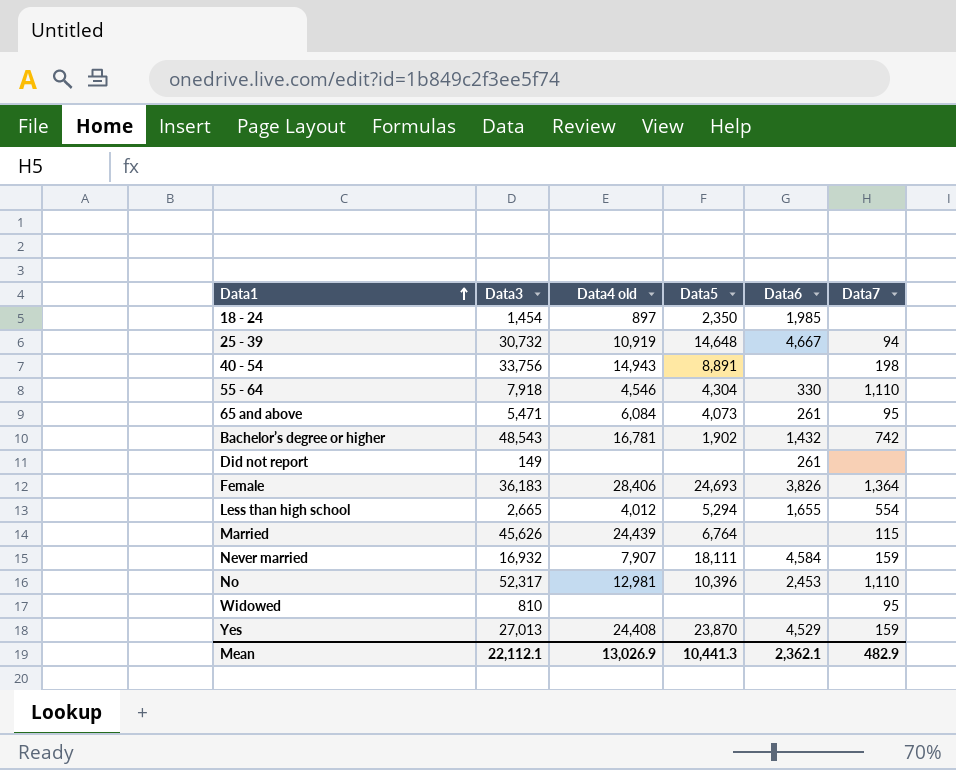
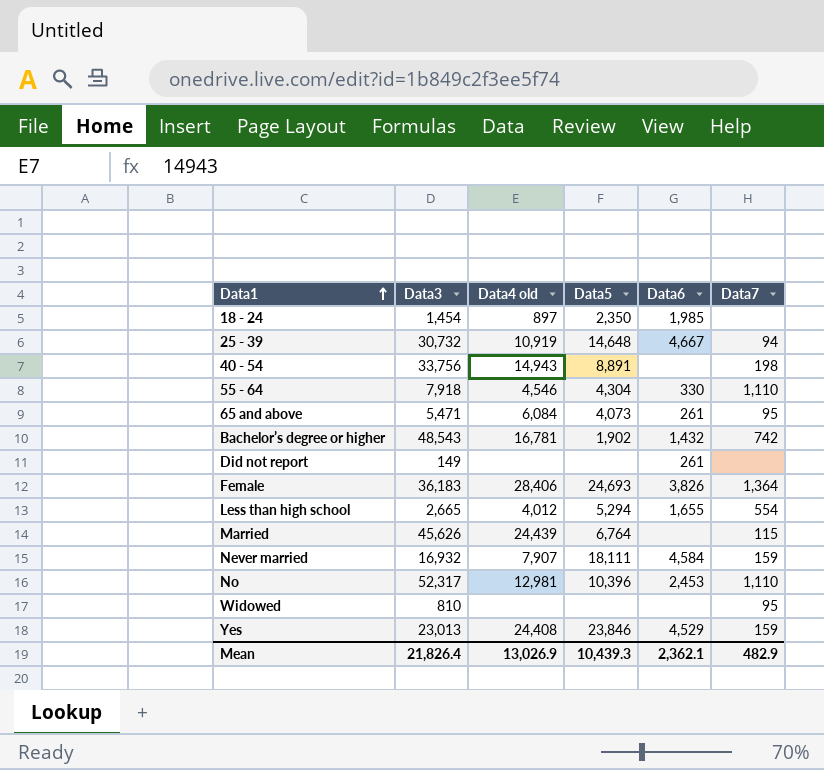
Yes | Data3: 27,013 -> 23,013
Yes | Data5: 23,870 -> 23,846
Mean | Data3: 22,112.1 -> 21,826.4
Mean | Data5: 10,441.3 -> 10,439.3

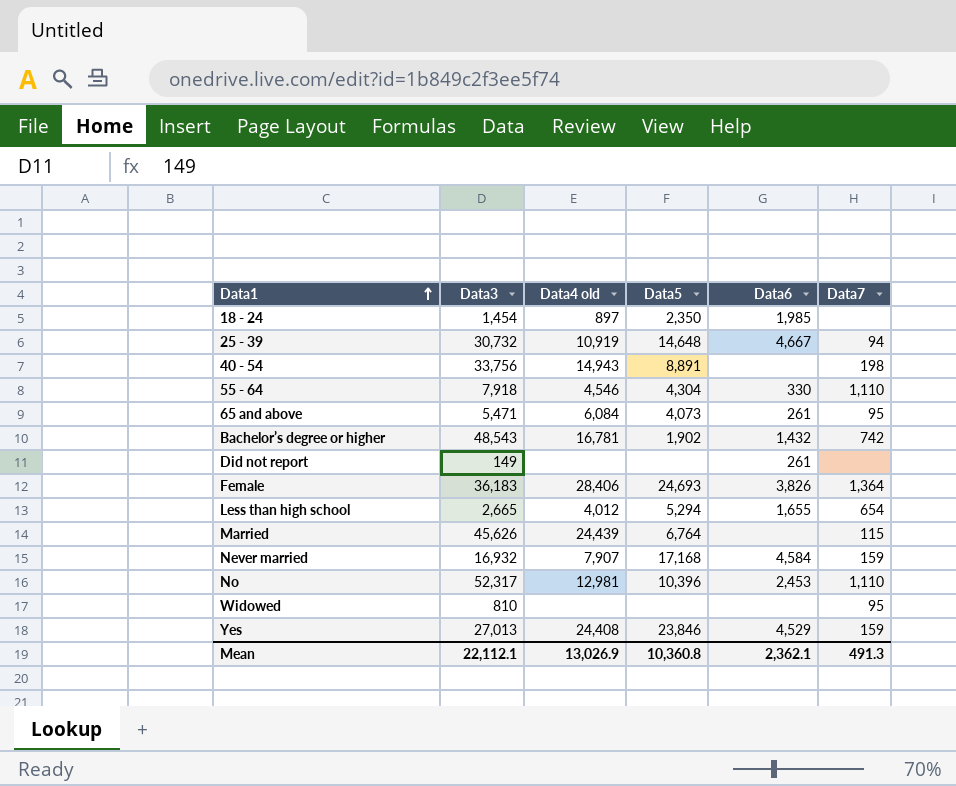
Less than high school | Data7: 554 -> 654
Never married | Data5: 18,111 -> 17,168
Yes | Data3: 23,013 -> 27,013
Mean | Data3: 21,826.4 -> 22,112.1
Mean | Data5: 10,439.3 -> 10,360.8
Mean | Data7: 482.9 -> 491.3

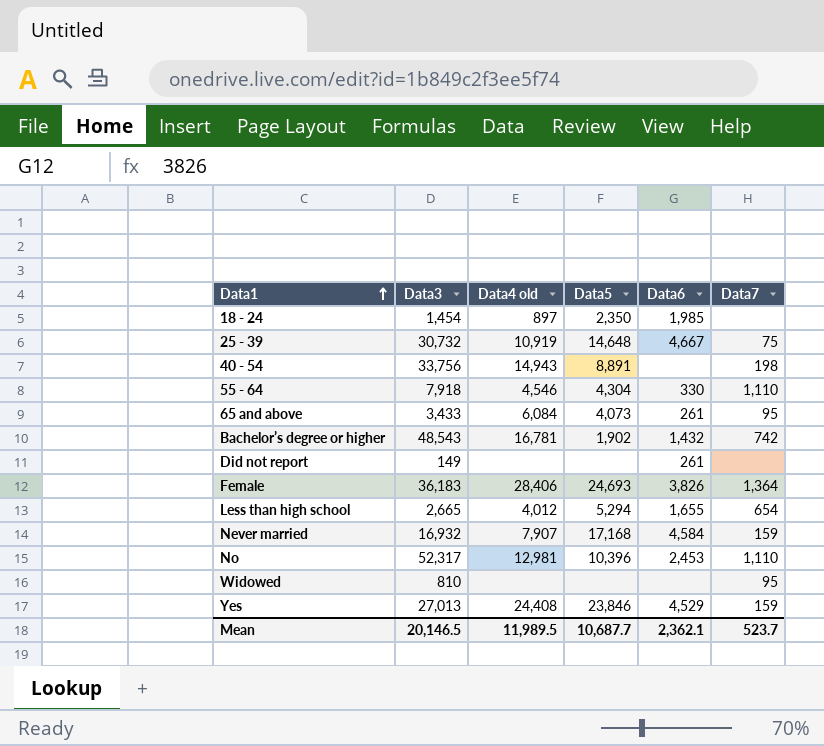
row Married: 45,626 | 24,439 | 6,764 | none | 115 -> none
25 - 39 | Data7: 94 -> 75
65 and above | Data3: 5,471 -> 3,433
Mean | Data3: 22,112.1 -> 20,146.5
Mean | Data4 old: 13,026.9 -> 11,989.5
Mean | Data5: 10,360.8 -> 10,687.7
Mean | Data7: 491.3 -> 523.7

